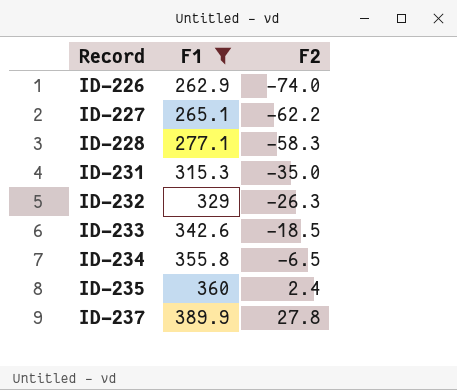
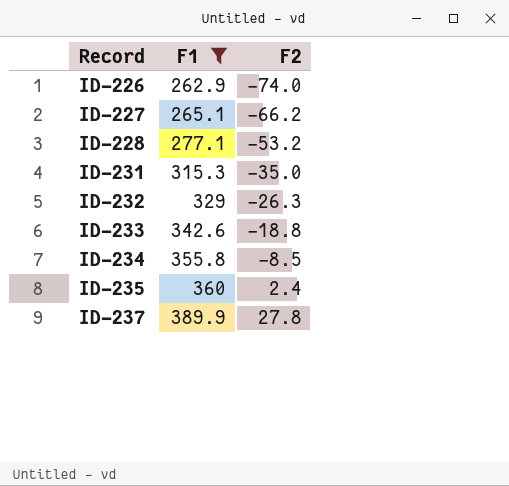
ID-227 | F2: -62.2 -> -66.2
ID-228 | F2: -58.3 -> -53.2
ID-233 | F2: -18.5 -> -18.8
ID-234 | F2: -6.5 -> -8.5

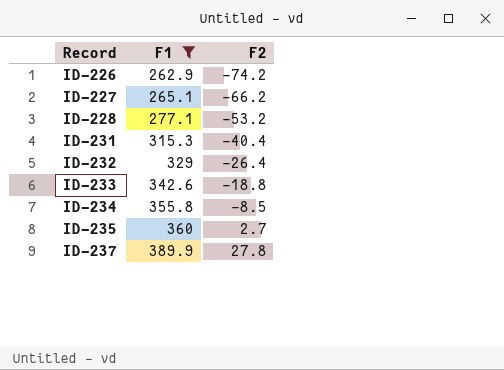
ID-226 | F2: -74.0 -> -74.2
ID-231 | F2: -35.0 -> -40.4
ID-232 | F2: -26.3 -> -26.4
ID-235 | F2: 2.4 -> 2.7

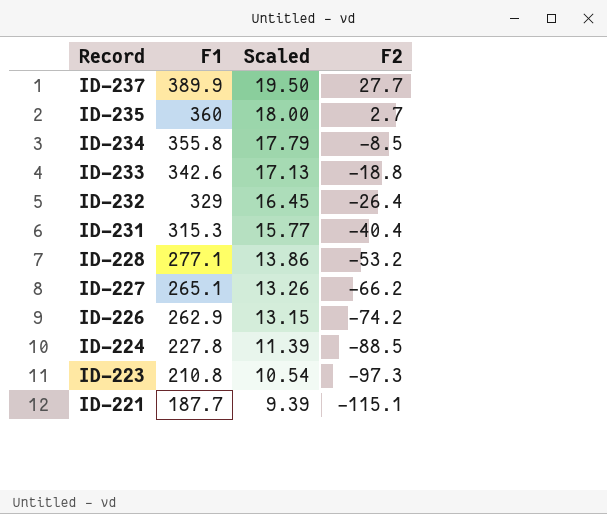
filter: F1 >= 262.9 -> none
row order: Record ascending -> Record descending
column Scaled | formula: none -> [F1] * 0.05
ID-237 | F2: 27.8 -> 27.7

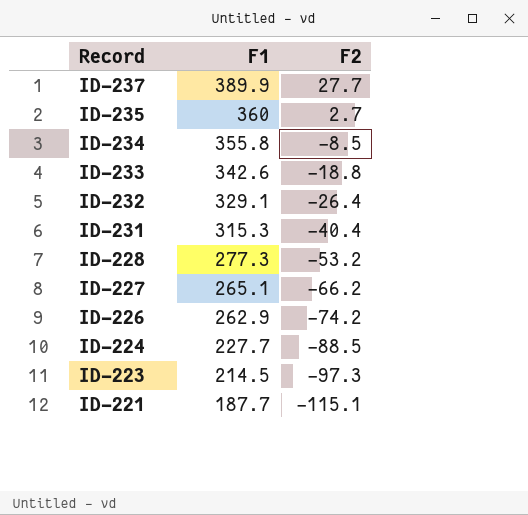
column Scaled | formula: [F1] * 0.05 -> none
ID-232 | F1: 329 -> 329.1
ID-228 | F1: 277.1 -> 277.3
ID-224 | F1: 227.8 -> 227.7
ID-223 | F1: 210.8 -> 214.5

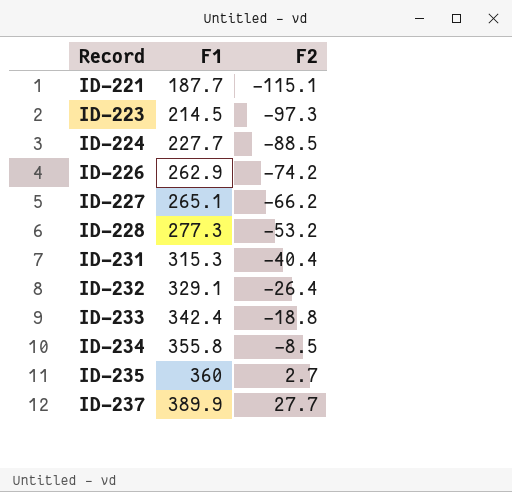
row order: Record descending -> Record ascending
ID-233 | F1: 342.6 -> 342.4

